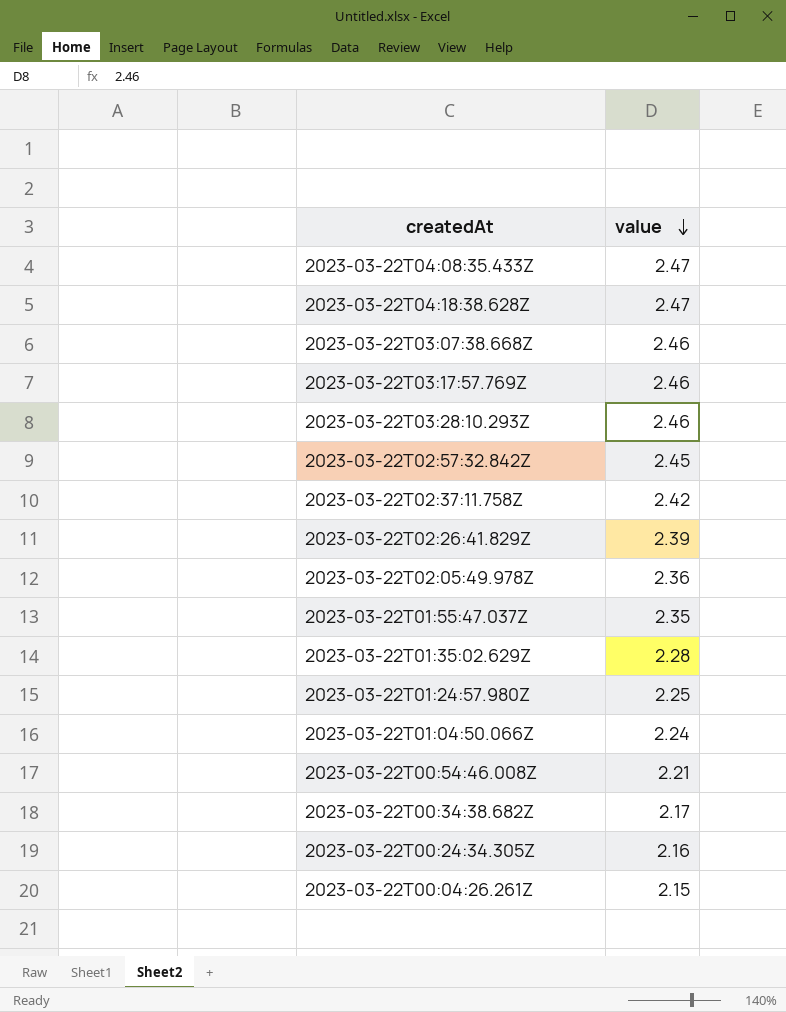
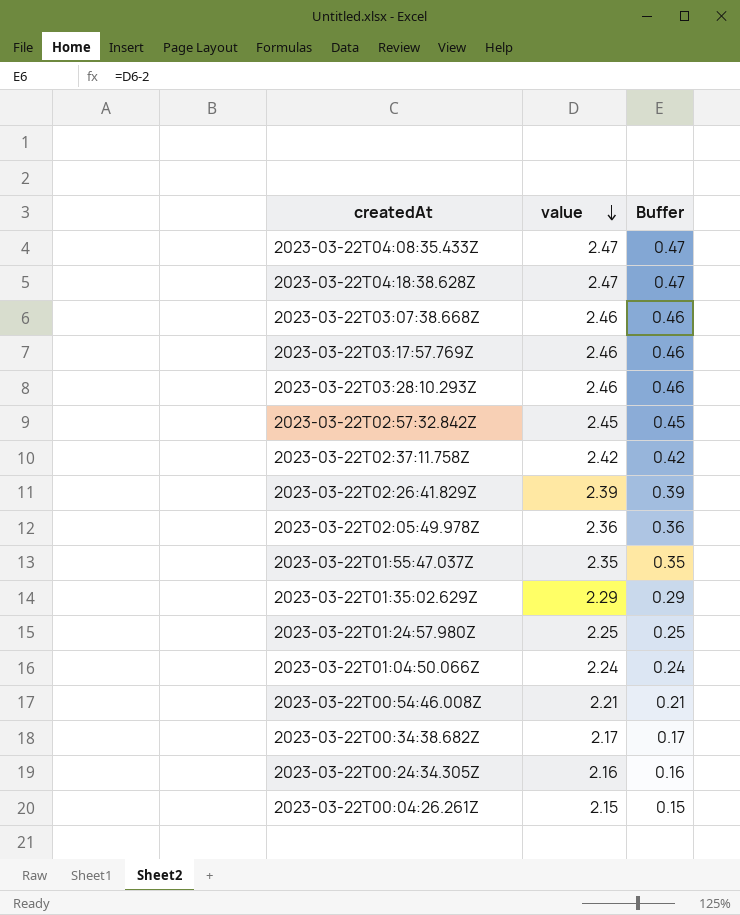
column Buffer | formula: none -> [value] - 2
2023-03-22T01:35:02.629Z | value: 2.28 -> 2.29

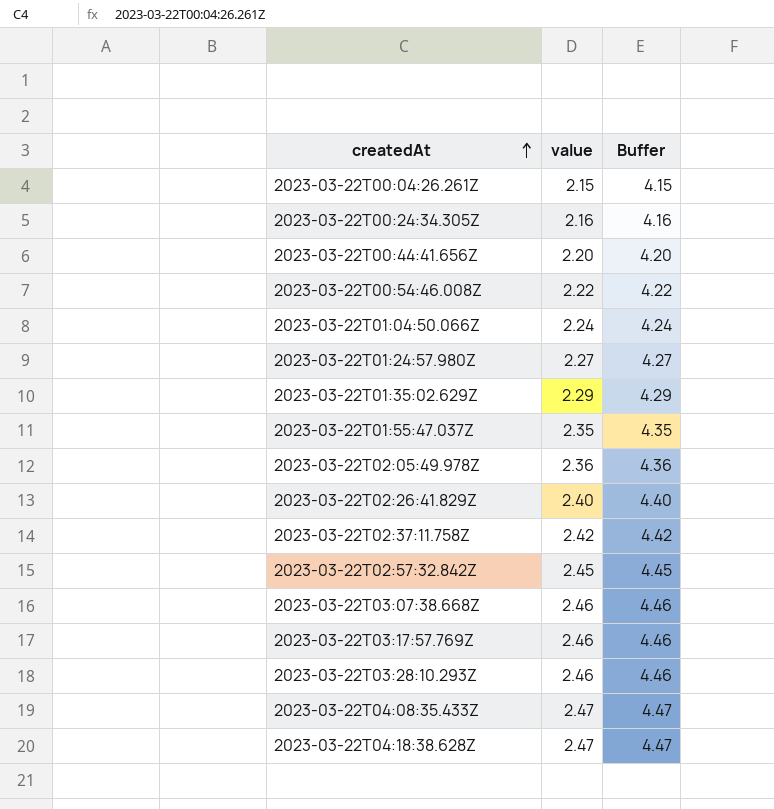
row order: value descending -> createdAt ascending
column Buffer | formula: [value] - 2 -> [value] + 2
row 2023-03-22T00:34:38.682Z: 2.17 | 0.17 -> none
row 2023-03-22T00:44:41.656Z: none -> 2.20 | 4.20
2023-03-22T00:54:46.008Z | value: 2.21 -> 2.22
2023-03-22T01:24:57.980Z | value: 2.25 -> 2.27
2023-03-22T02:26:41.829Z | value: 2.39 -> 2.40

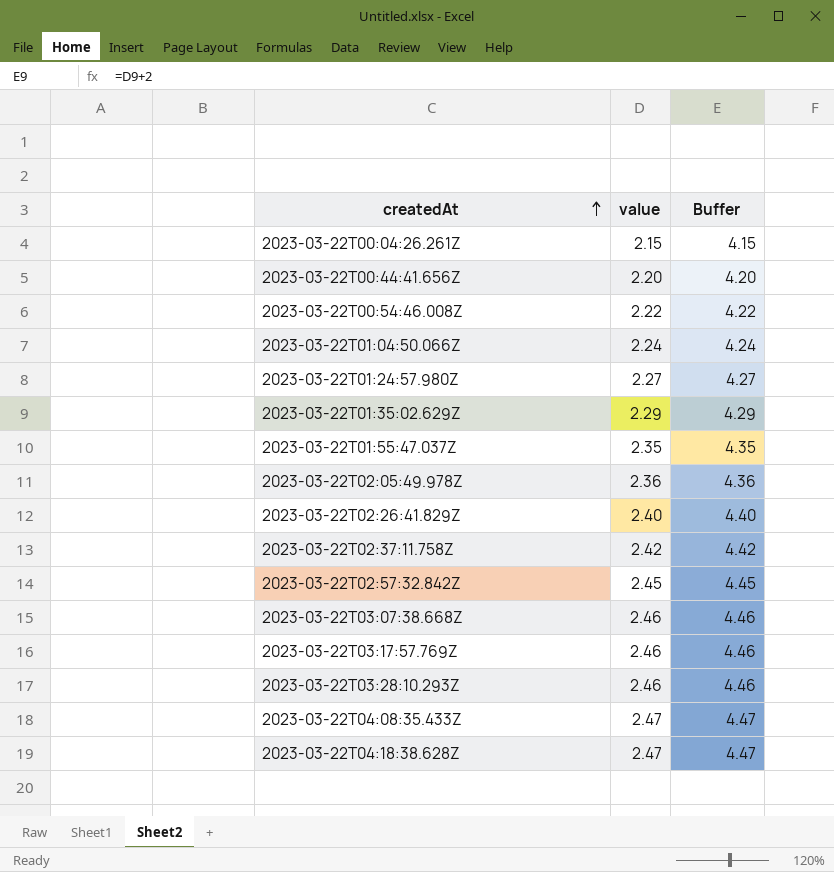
row 2023-03-22T00:24:34.305Z: 2.16 | 4.16 -> none

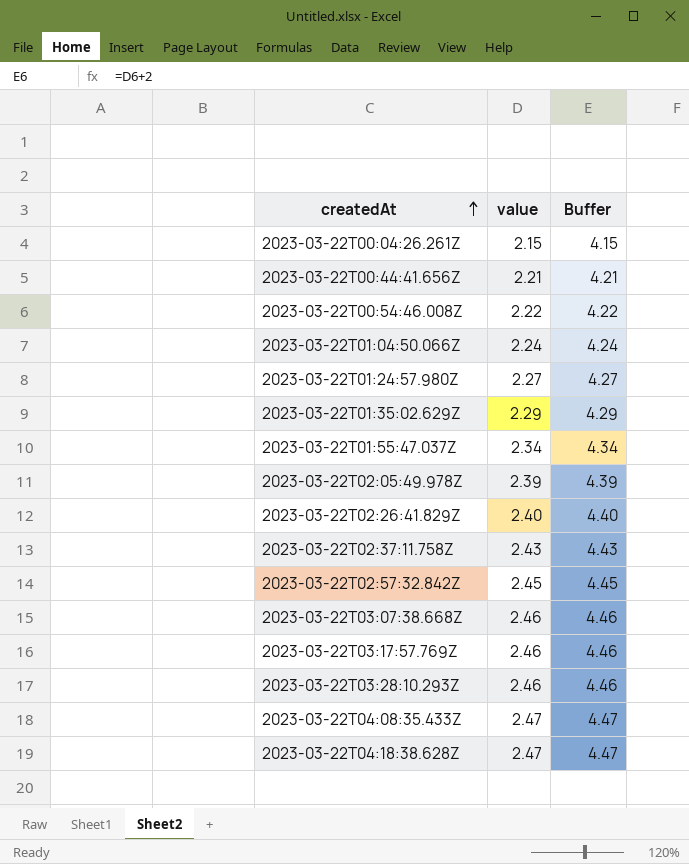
2023-03-22T00:44:41.656Z | value: 2.20 -> 2.21
2023-03-22T00:44:41.656Z | Buffer: 4.20 -> 4.21
2023-03-22T01:55:47.037Z | value: 2.35 -> 2.34
2023-03-22T01:55:47.037Z | Buffer: 4.35 -> 4.34
2023-03-22T02:05:49.978Z | value: 2.36 -> 2.39
2023-03-22T02:05:49.978Z | Buffer: 4.36 -> 4.39
2023-03-22T02:37:11.758Z | value: 2.42 -> 2.43
2023-03-22T02:37:11.758Z | Buffer: 4.42 -> 4.43

